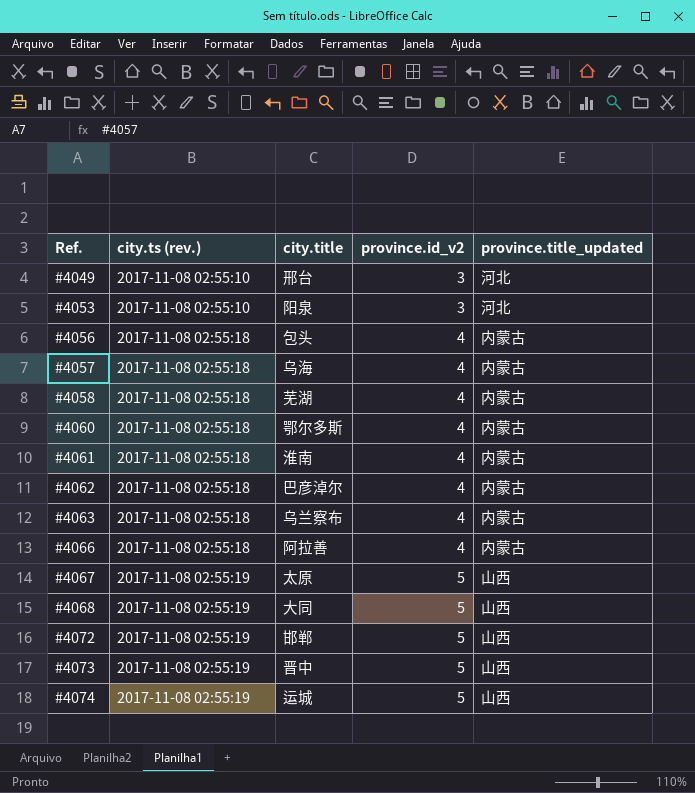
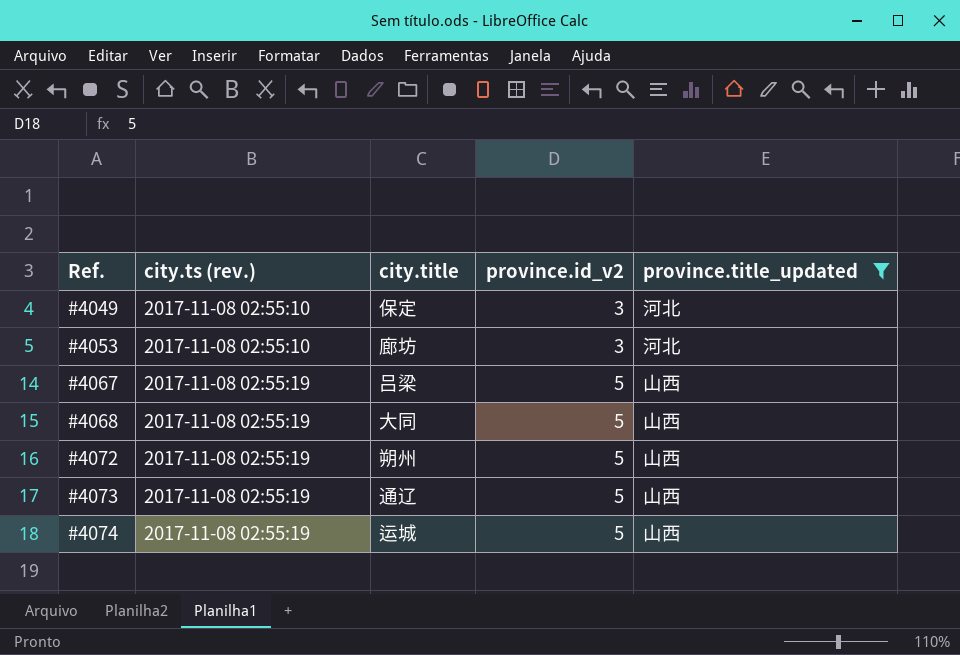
filter: none -> province.title_updated != 内蒙古
#4049 | city.title: 邢台 -> 保定
#4053 | city.title: 阳泉 -> 廊坊
#4067 | city.title: 太原 -> 吕梁
#4072 | city.title: 邯郸 -> 朔州
#4073 | city.title: 晋中 -> 通辽

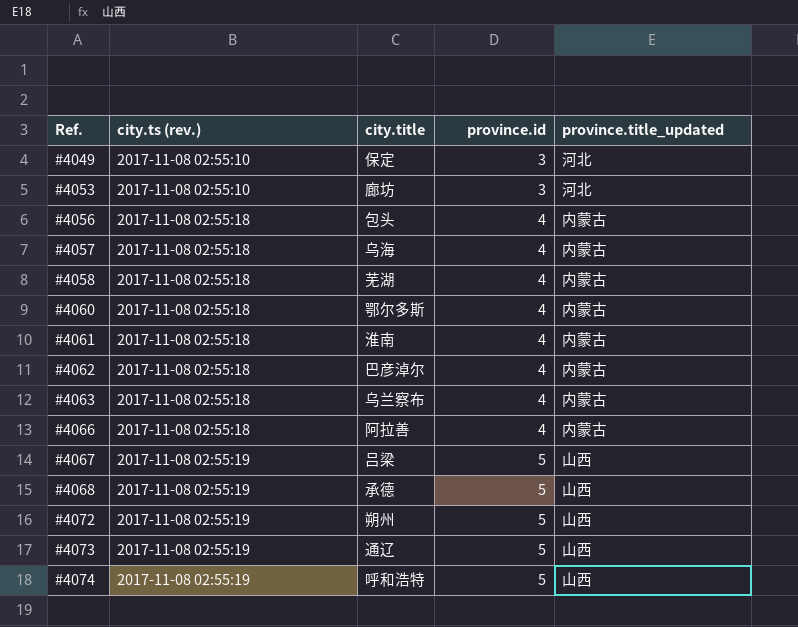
filter: province.title_updated != 内蒙古 -> none
column name: province.id_v2 -> province.id
#4068 | city.title: 大同 -> 承德
#4074 | city.title: 运城 -> 呼和浩特

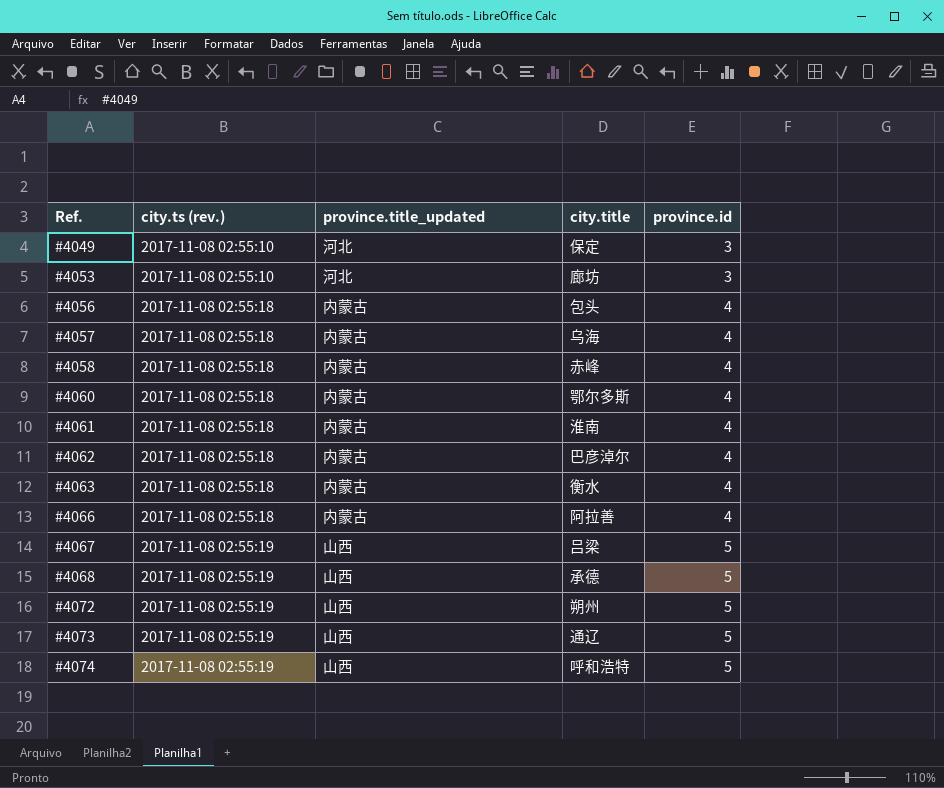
column province.title_updated | position: 5 -> 3
#4058 | city.title: 芜湖 -> 赤峰
#4063 | city.title: 乌兰察布 -> 衡水

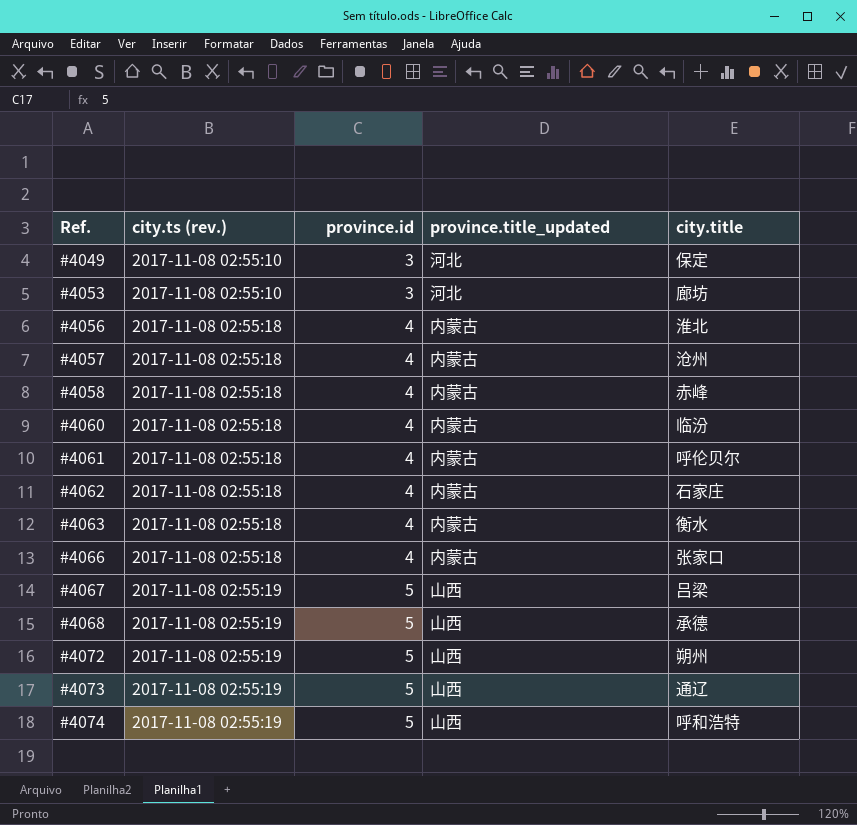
column province.id | position: 5 -> 3
#4056 | city.title: 包头 -> 淮北
#4057 | city.title: 乌海 -> 沧州
#4060 | city.title: 鄂尔多斯 -> 临汾
#4061 | city.title: 淮南 -> 呼伦贝尔
#4062 | city.title: 巴彦淖尔 -> 石家庄
#4066 | city.title: 阿拉善 -> 张家口

